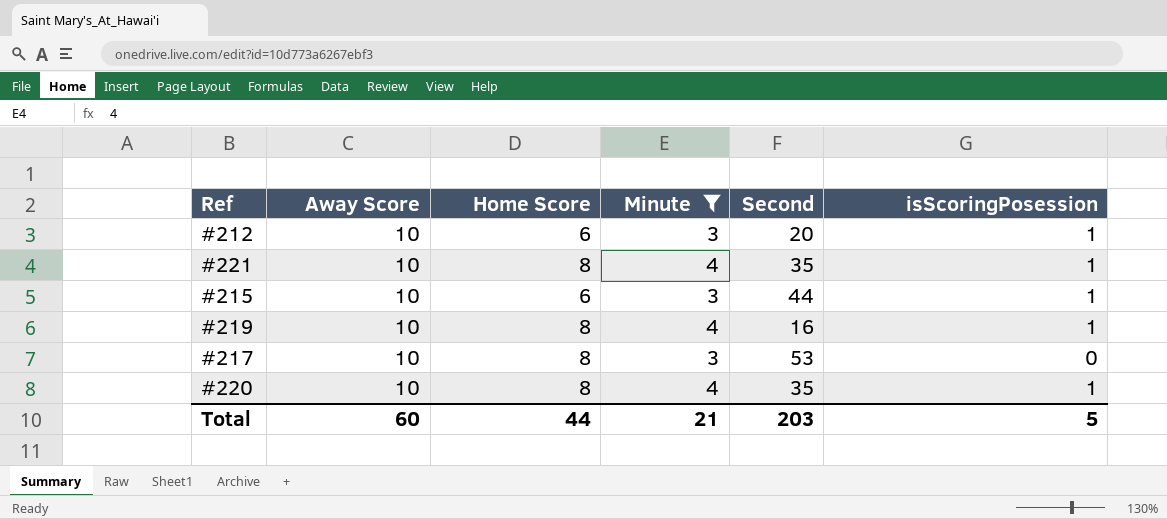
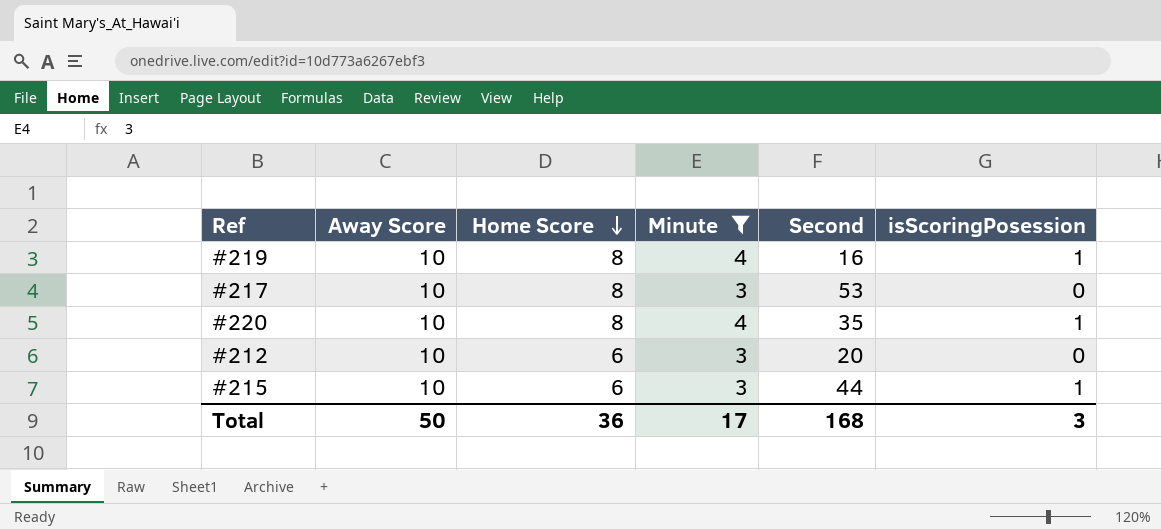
row order: none -> Home Score descending
row #221: 10 | 8 | 4 | 35 | 1 -> none
#212 | isScoringPosession: 1 -> 0
Total | Away Score: 60 -> 50
Total | Home Score: 44 -> 36
Total | Minute: 21 -> 17
Total | Second: 203 -> 168
Total | isScoringPosession: 5 -> 3

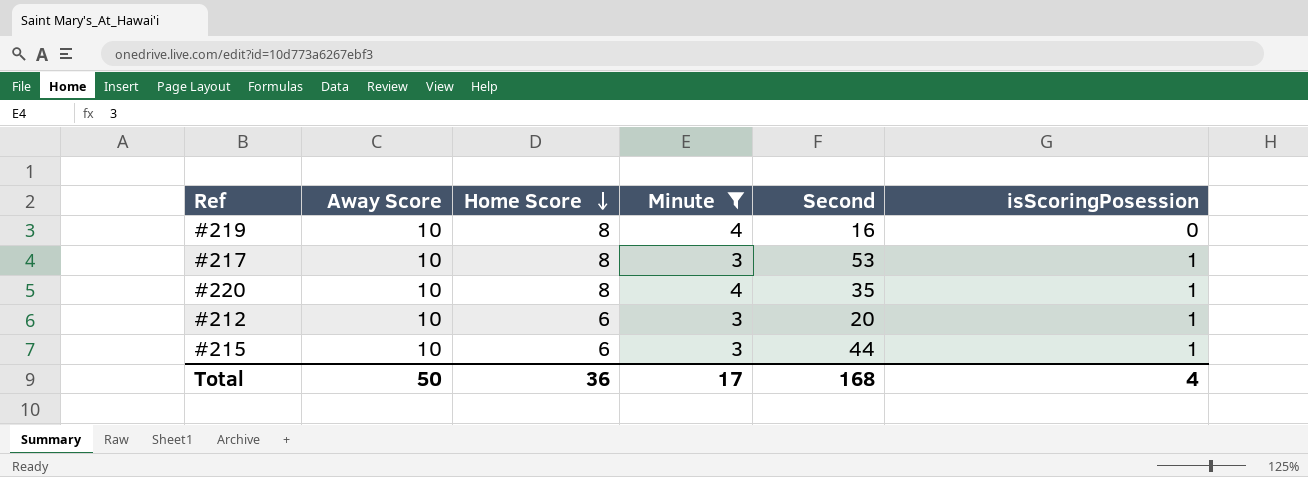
#219 | isScoringPosession: 1 -> 0
#217 | isScoringPosession: 0 -> 1
#212 | isScoringPosession: 0 -> 1
Total | isScoringPosession: 3 -> 4

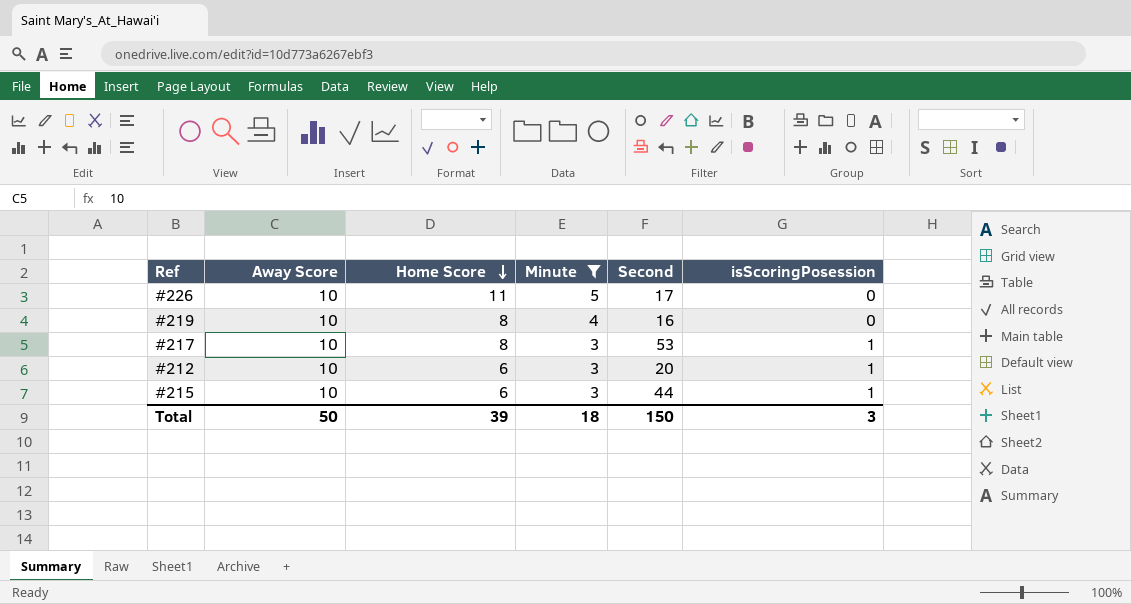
row #220: 10 | 8 | 4 | 35 | 1 -> none
row #226: none -> 10 | 11 | 5 | 17 | 0
Total | Home Score: 36 -> 39
Total | Minute: 17 -> 18
Total | Second: 168 -> 150
Total | isScoringPosession: 4 -> 3

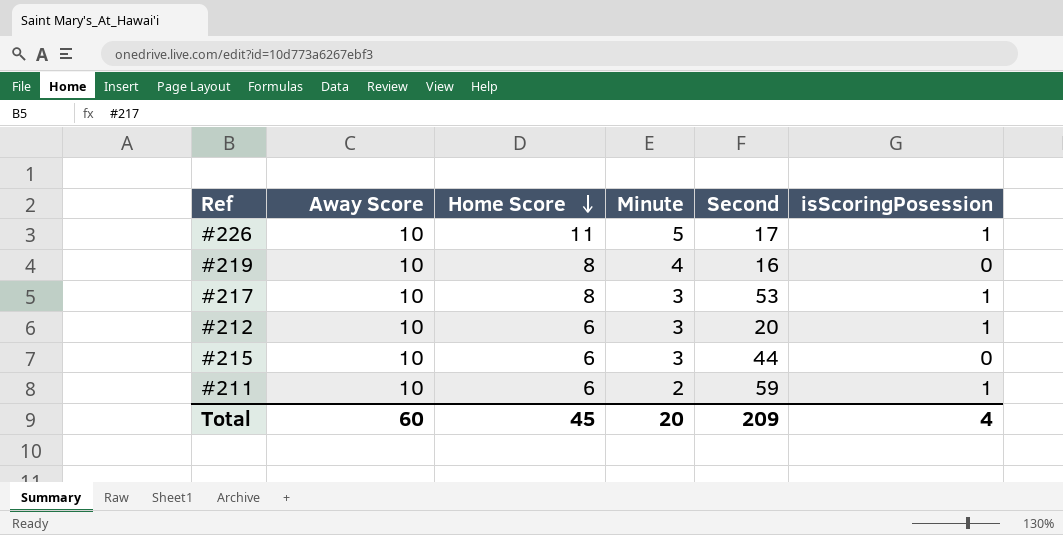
filter: Minute != 2 -> none
#226 | isScoringPosession: 0 -> 1
#215 | isScoringPosession: 1 -> 0
Total | Away Score: 50 -> 60
Total | Home Score: 39 -> 45
Total | Minute: 18 -> 20
Total | Second: 150 -> 209
Total | isScoringPosession: 3 -> 4

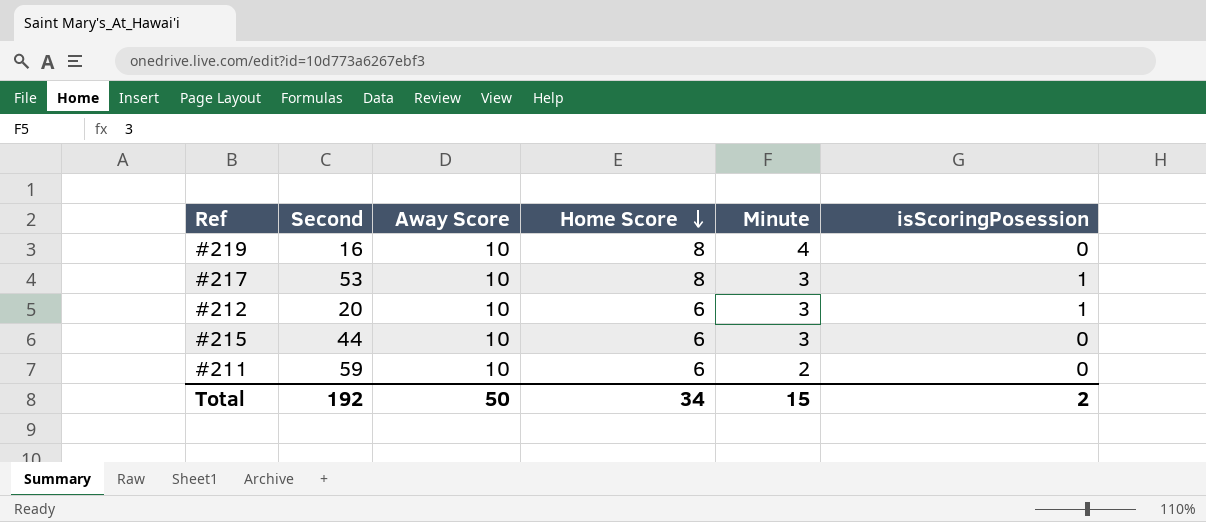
column Second | position: 5 -> 2
row #226: 10 | 11 | 5 | 17 | 1 -> none
#211 | isScoringPosession: 1 -> 0
Total | Second: 209 -> 192
Total | Away Score: 60 -> 50
Total | Home Score: 45 -> 34
Total | Minute: 20 -> 15
Total | isScoringPosession: 4 -> 2

